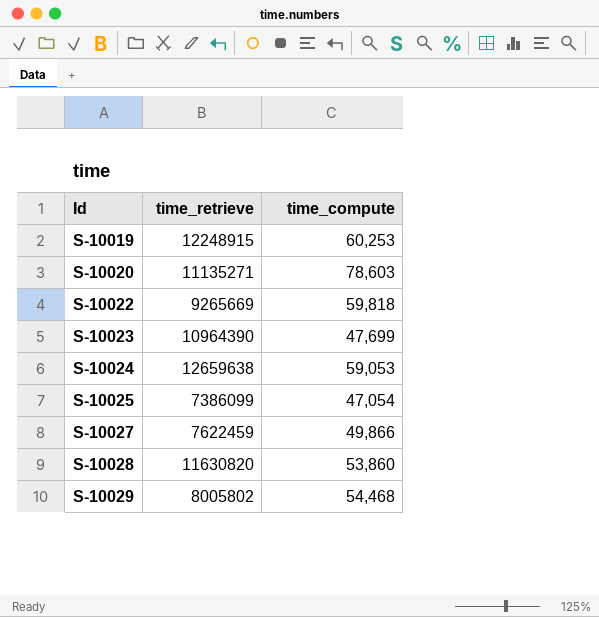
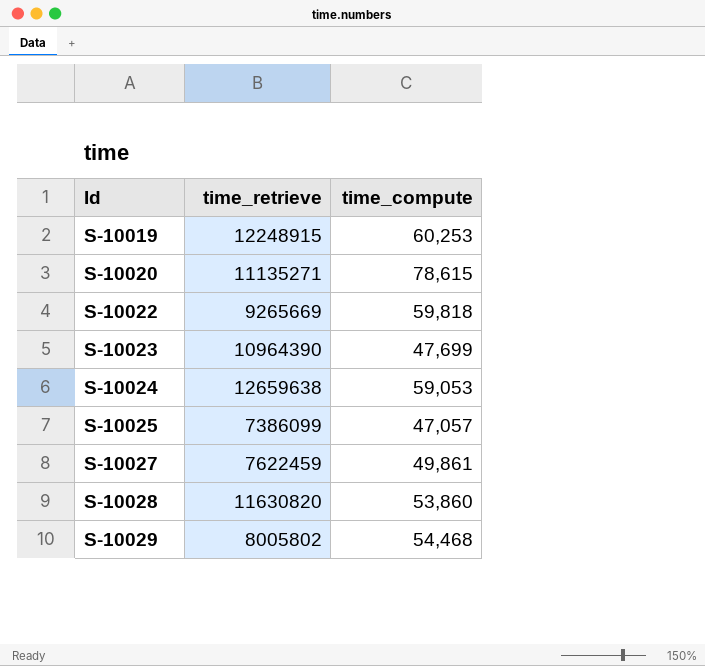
S-10020 | time_compute: 78,603 -> 78,615
S-10025 | time_compute: 47,054 -> 47,057
S-10027 | time_compute: 49,866 -> 49,861

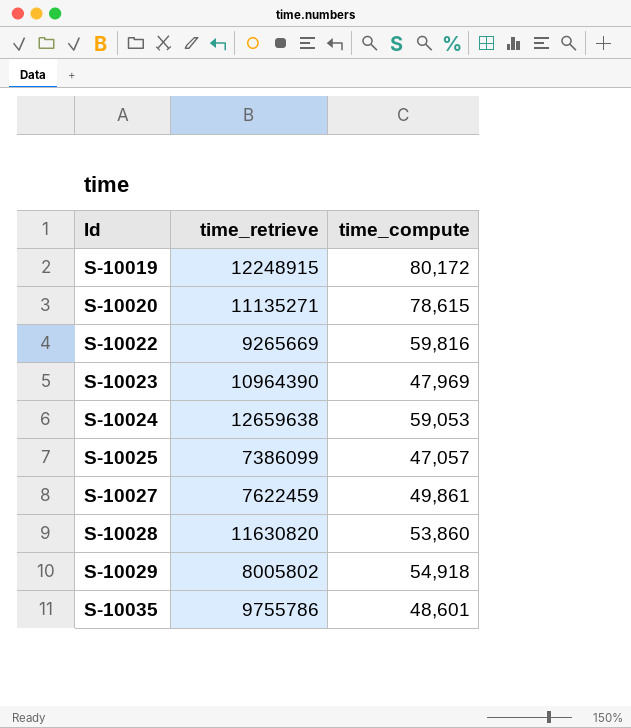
S-10019 | time_compute: 60,253 -> 80,172
S-10022 | time_compute: 59,818 -> 59,816
S-10023 | time_compute: 47,699 -> 47,969
S-10029 | time_compute: 54,468 -> 54,918
row S-10035: none -> 9755786 | 48,601

